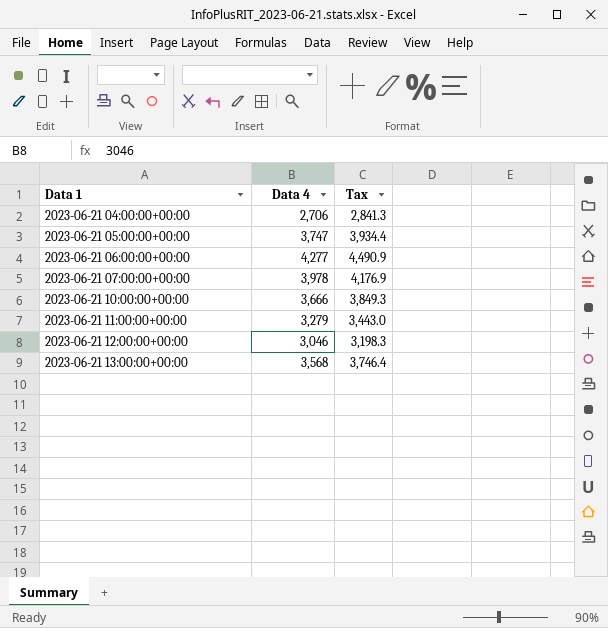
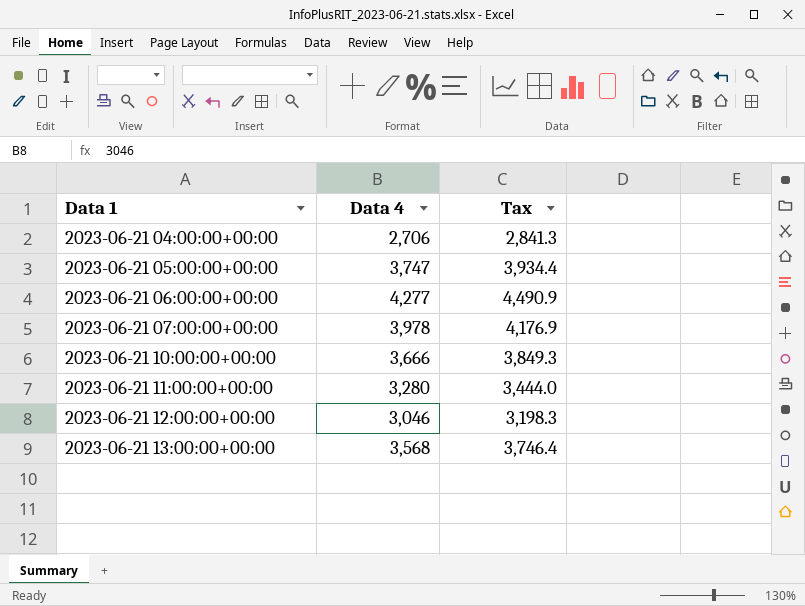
2023-06-21 11:00:00+00:00 | Data 4: 3,279 -> 3,280
2023-06-21 11:00:00+00:00 | Tax: 3,443.0 -> 3,444.0

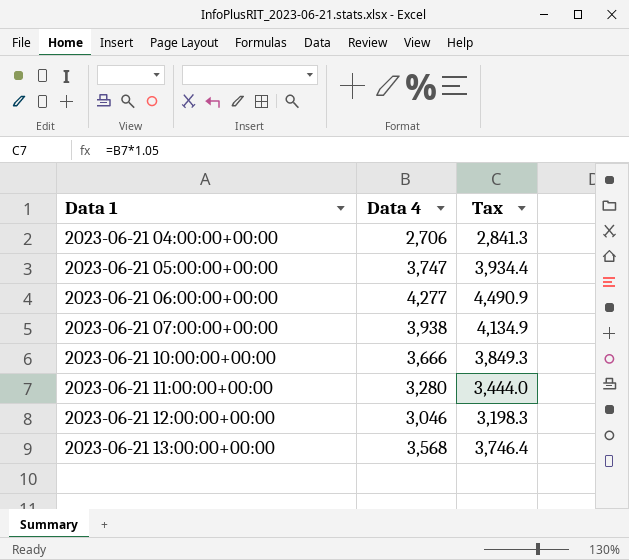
2023-06-21 07:00:00+00:00 | Data 4: 3,978 -> 3,938
2023-06-21 07:00:00+00:00 | Tax: 4,176.9 -> 4,134.9

